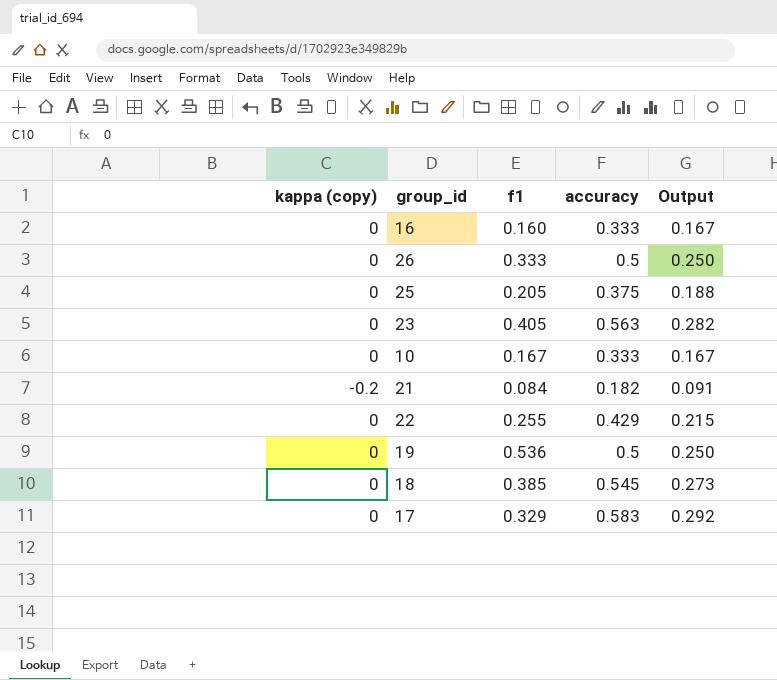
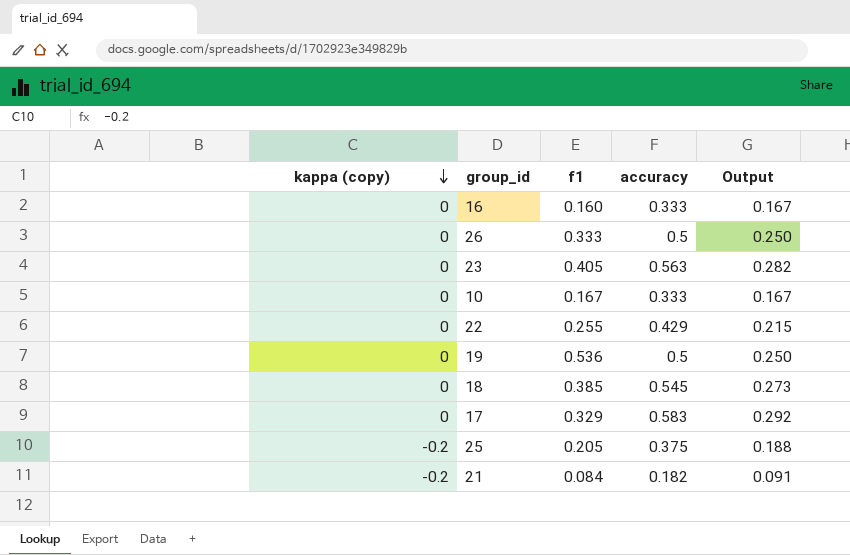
row order: none -> kappa (copy) descending
25 | kappa (copy): 0 -> -0.2

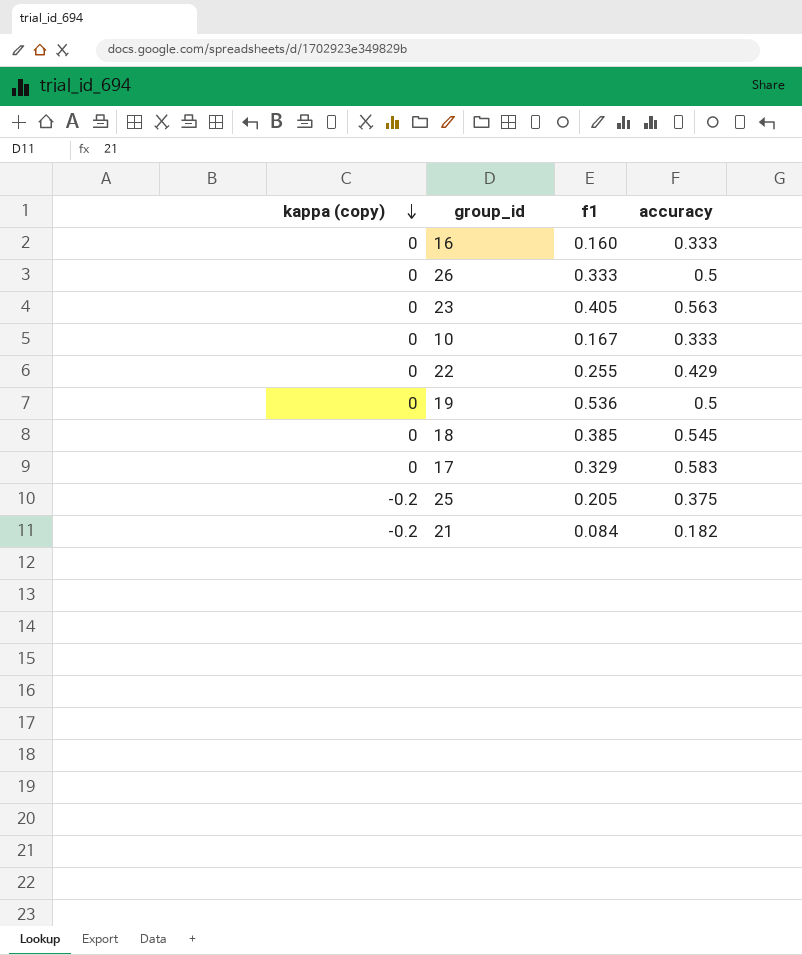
column Output | formula: [accuracy] * 0.5 -> none

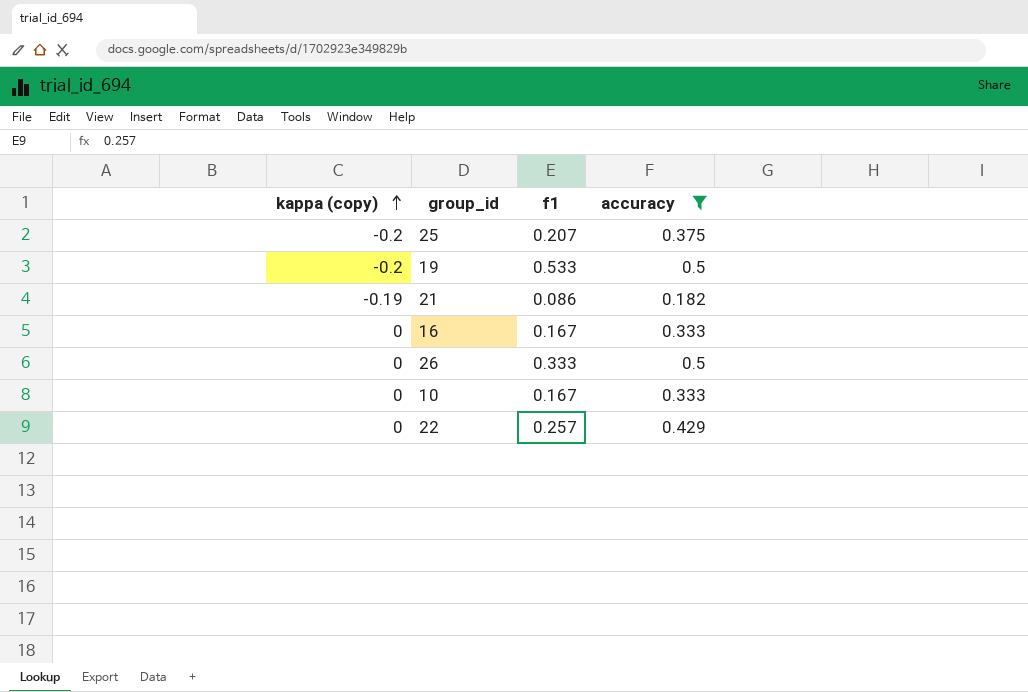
filter: none -> accuracy <= 0.5
row order: kappa (copy) descending -> kappa (copy) ascending
25 | f1: 0.205 -> 0.207
19 | kappa (copy): 0 -> -0.2
19 | f1: 0.536 -> 0.533
21 | kappa (copy): -0.2 -> -0.19
21 | f1: 0.084 -> 0.086
16 | f1: 0.160 -> 0.167
22 | f1: 0.255 -> 0.257

